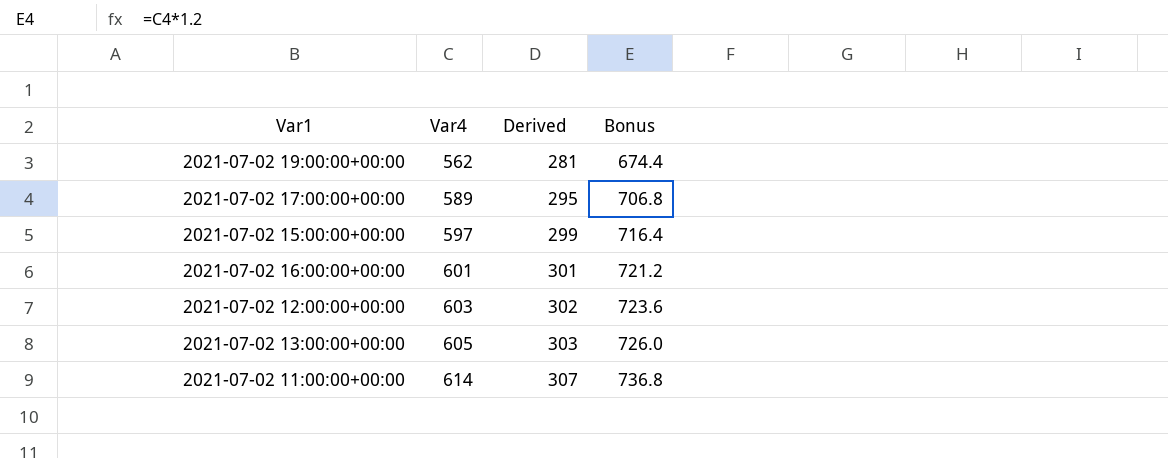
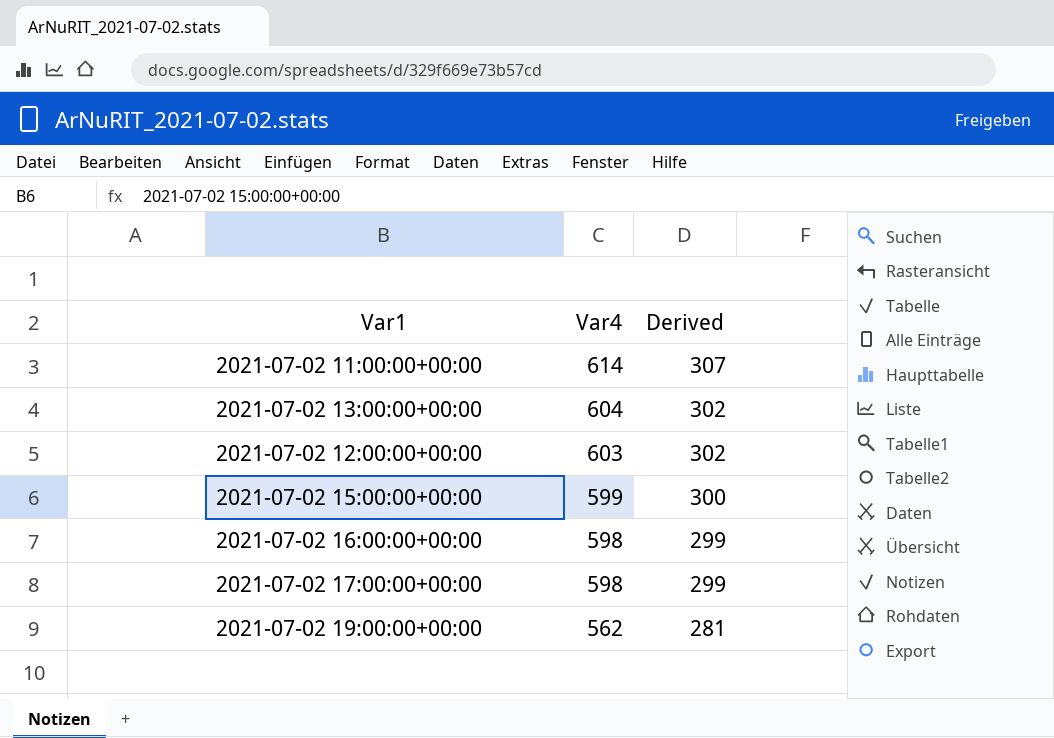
row order: Var4 ascending -> Var4 descending
column Bonus | formula: [Var4] * 1.2 -> none
2021-07-02 13:00:00+00:00 | Var4: 605 -> 604
2021-07-02 13:00:00+00:00 | Derived: 303 -> 302
2021-07-02 15:00:00+00:00 | Var4: 597 -> 599
2021-07-02 15:00:00+00:00 | Derived: 299 -> 300
2021-07-02 16:00:00+00:00 | Var4: 601 -> 598
2021-07-02 16:00:00+00:00 | Derived: 301 -> 299
2021-07-02 17:00:00+00:00 | Var4: 589 -> 598
2021-07-02 17:00:00+00:00 | Derived: 295 -> 299

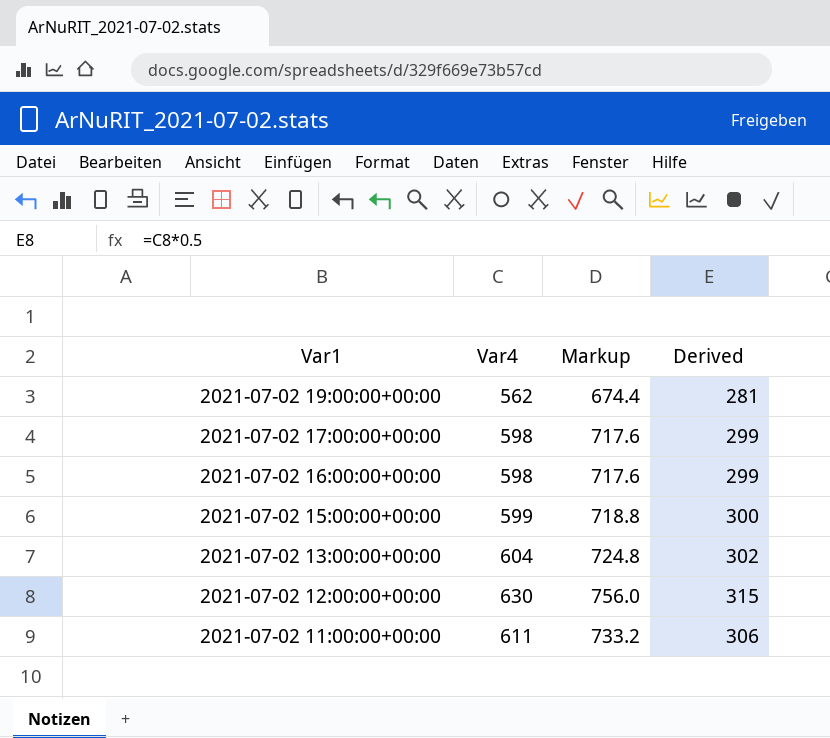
row order: Var4 descending -> Var1 descending
column Markup | formula: none -> [Var4] * 1.2
2021-07-02 12:00:00+00:00 | Var4: 603 -> 630
2021-07-02 12:00:00+00:00 | Derived: 302 -> 315
2021-07-02 11:00:00+00:00 | Var4: 614 -> 611
2021-07-02 11:00:00+00:00 | Derived: 307 -> 306

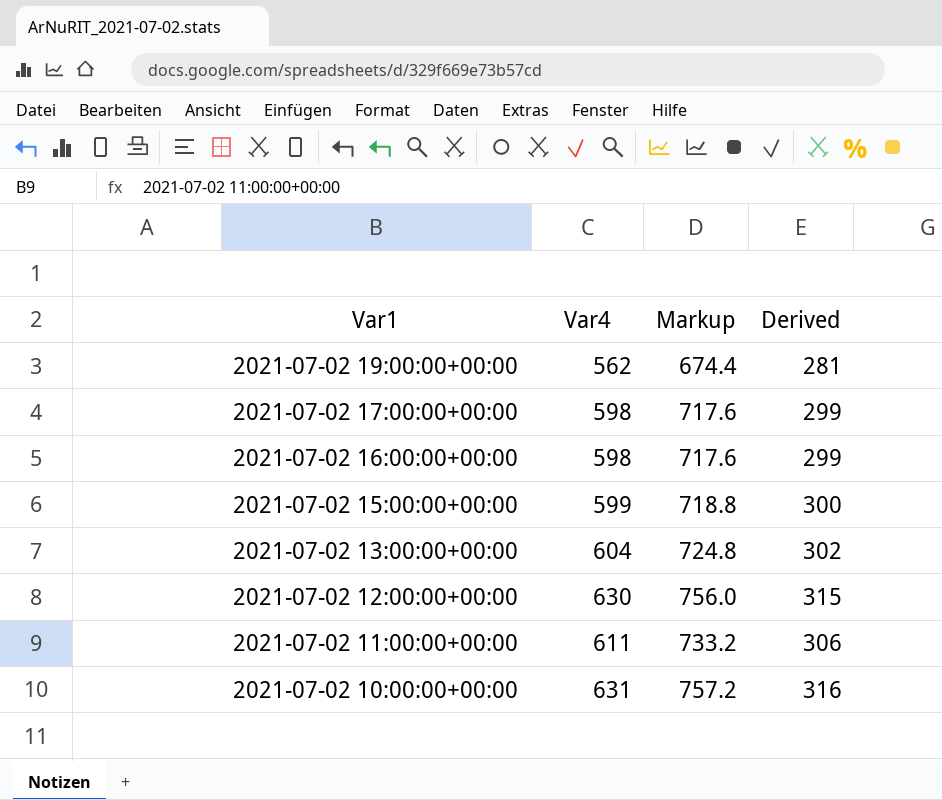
row 2021-07-02 10:00:00+00:00: none -> 631 | 757.2 | 316

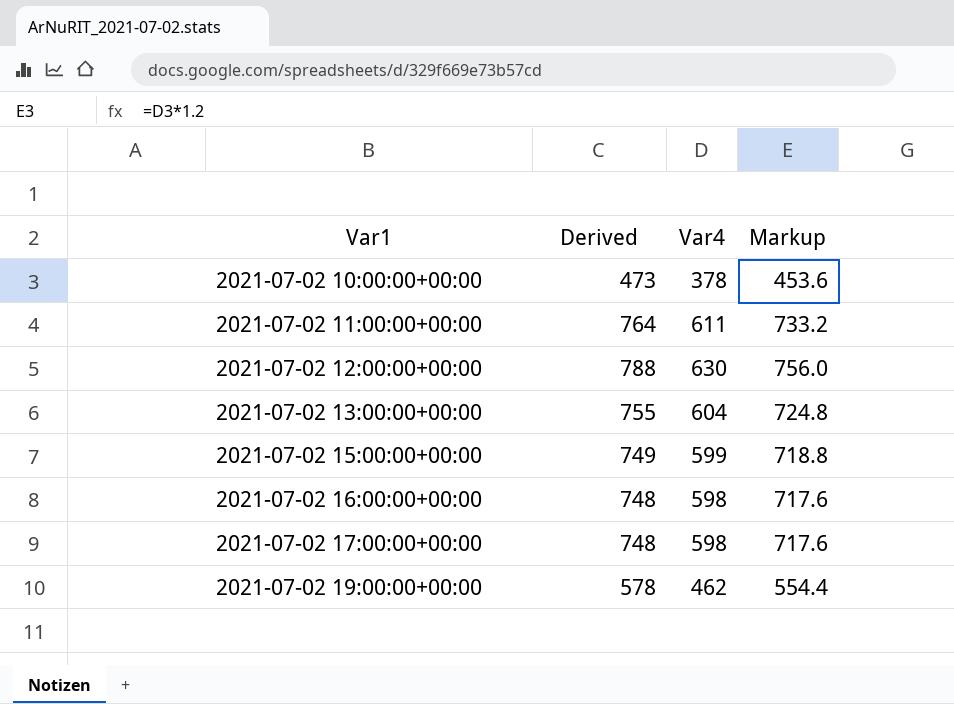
row order: Var1 descending -> Var1 ascending
column Derived | formula: [Var4] * 0.5 -> [Var4] * 1.25
column Derived | position: 4 -> 2
2021-07-02 10:00:00+00:00 | Var4: 631 -> 378
2021-07-02 10:00:00+00:00 | Markup: 757.2 -> 453.6
2021-07-02 19:00:00+00:00 | Var4: 562 -> 462
2021-07-02 19:00:00+00:00 | Markup: 674.4 -> 554.4

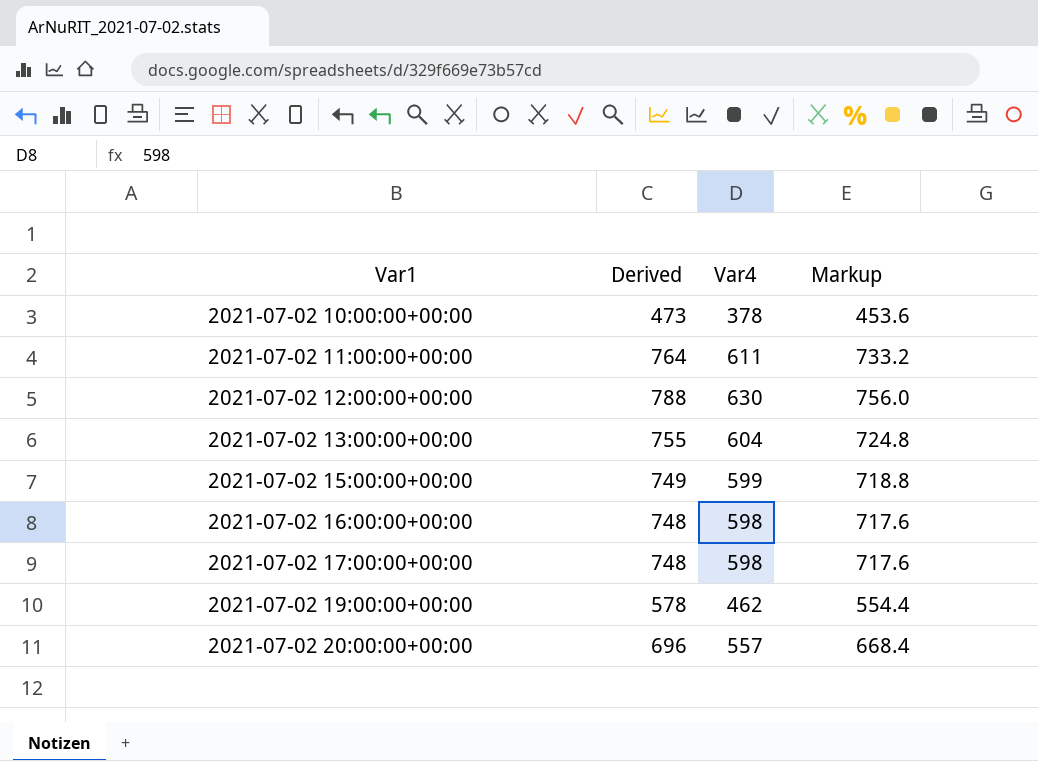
row 2021-07-02 20:00:00+00:00: none -> 696 | 557 | 668.4

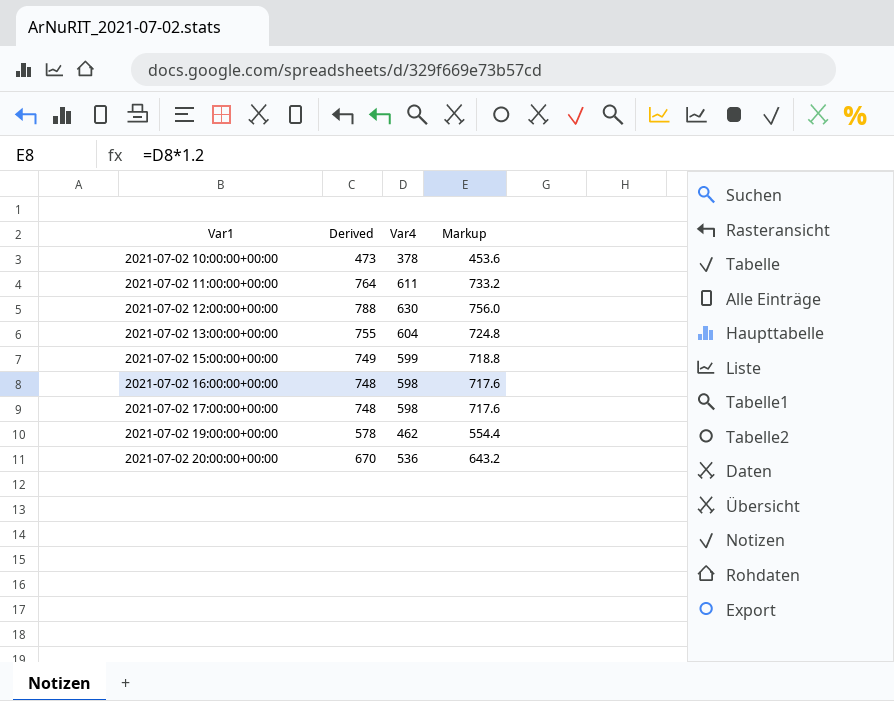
2021-07-02 20:00:00+00:00 | Derived: 696 -> 670
2021-07-02 20:00:00+00:00 | Var4: 557 -> 536
2021-07-02 20:00:00+00:00 | Markup: 668.4 -> 643.2

